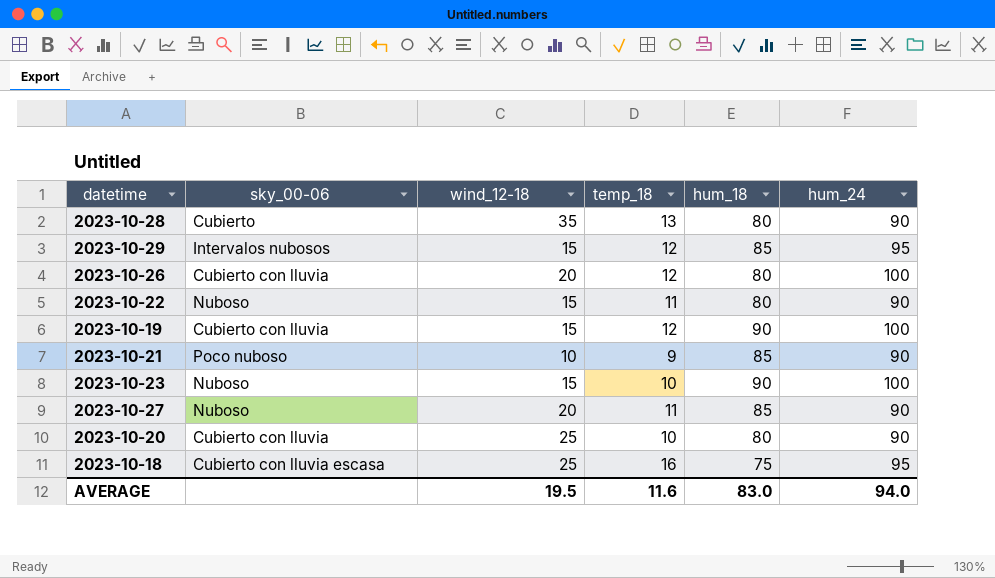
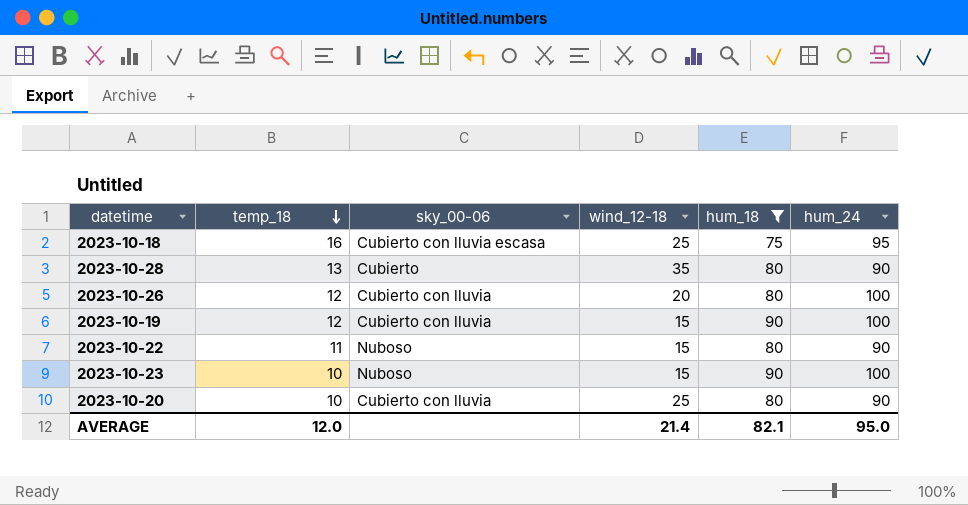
filter: none -> hum_18 != 85
row order: none -> temp_18 descending
column temp_18 | position: 4 -> 2
AVERAGE | temp_18: 11.6 -> 12.0
AVERAGE | wind_12-18: 19.5 -> 21.4
AVERAGE | hum_18: 83.0 -> 82.1
AVERAGE | hum_24: 94.0 -> 95.0

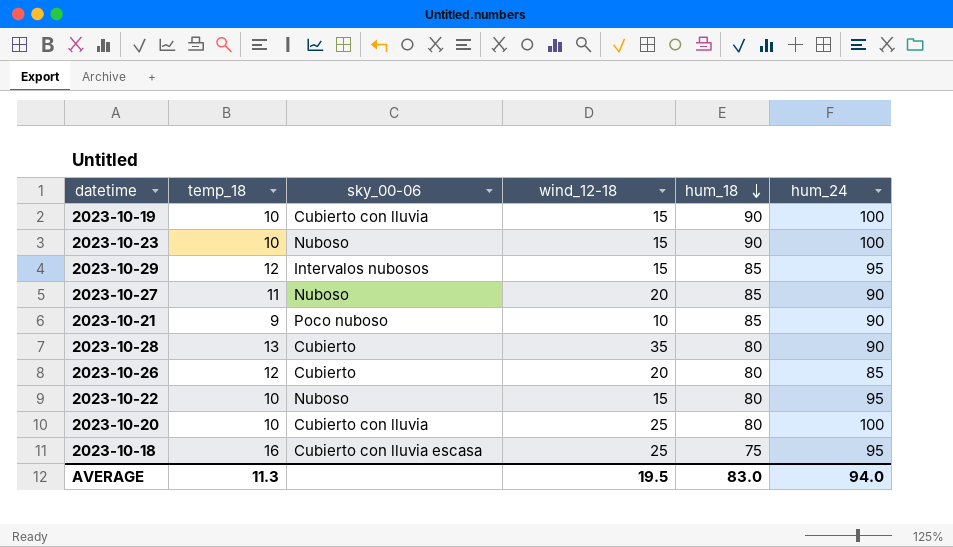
filter: hum_18 != 85 -> none
row order: temp_18 descending -> hum_18 descending
2023-10-19 | temp_18: 12 -> 10
2023-10-26 | sky_00-06: Cubierto con lluvia -> Cubierto
2023-10-26 | hum_24: 100 -> 85
2023-10-22 | temp_18: 11 -> 10
2023-10-22 | hum_24: 90 -> 95
2023-10-20 | hum_24: 90 -> 100
AVERAGE | temp_18: 12.0 -> 11.3
AVERAGE | wind_12-18: 21.4 -> 19.5
AVERAGE | hum_18: 82.1 -> 83.0
AVERAGE | hum_24: 95.0 -> 94.0

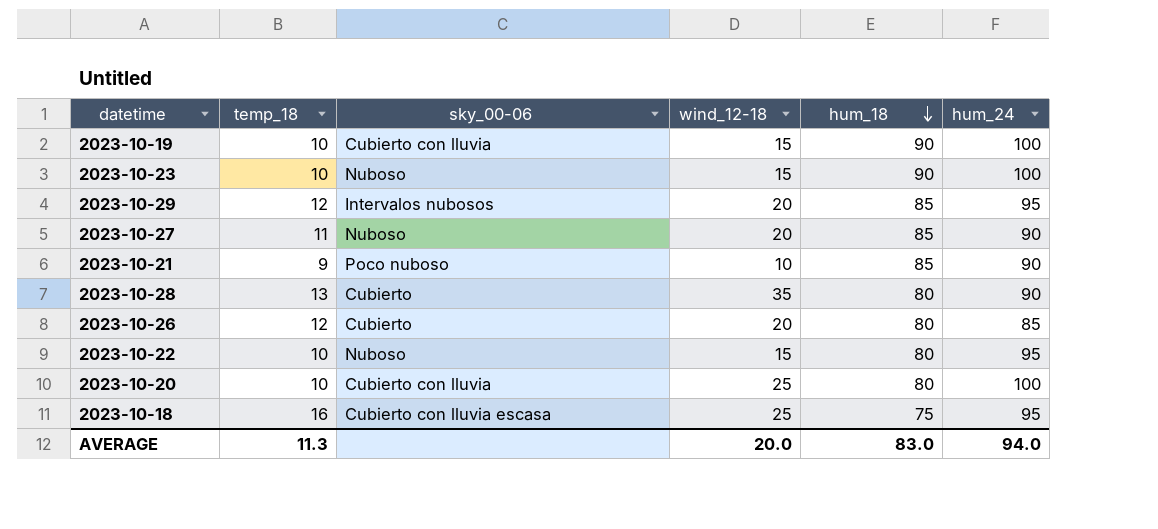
2023-10-29 | wind_12-18: 15 -> 20
AVERAGE | wind_12-18: 19.5 -> 20.0

